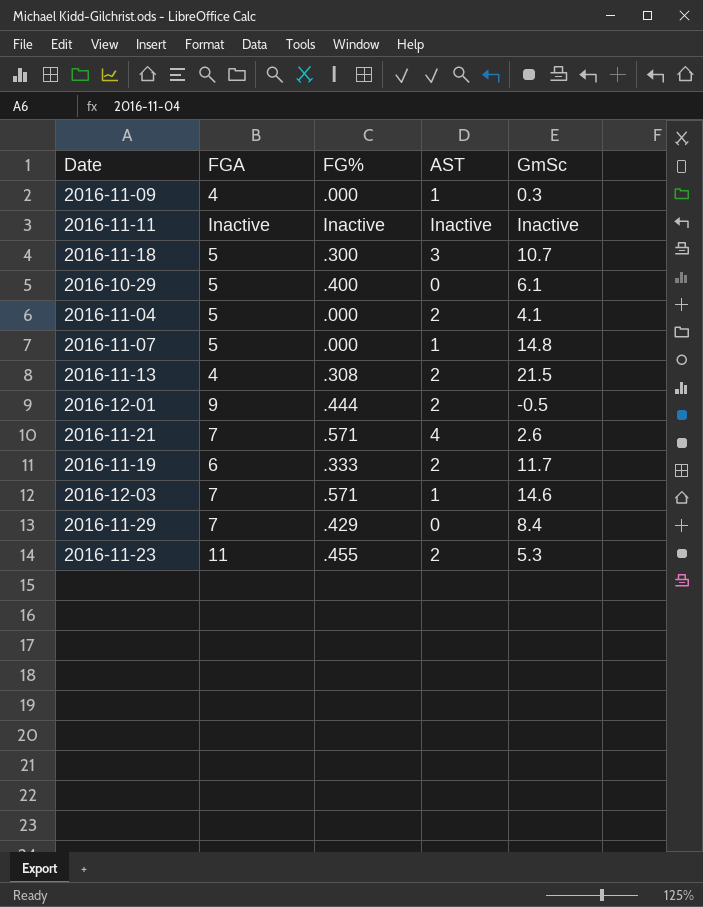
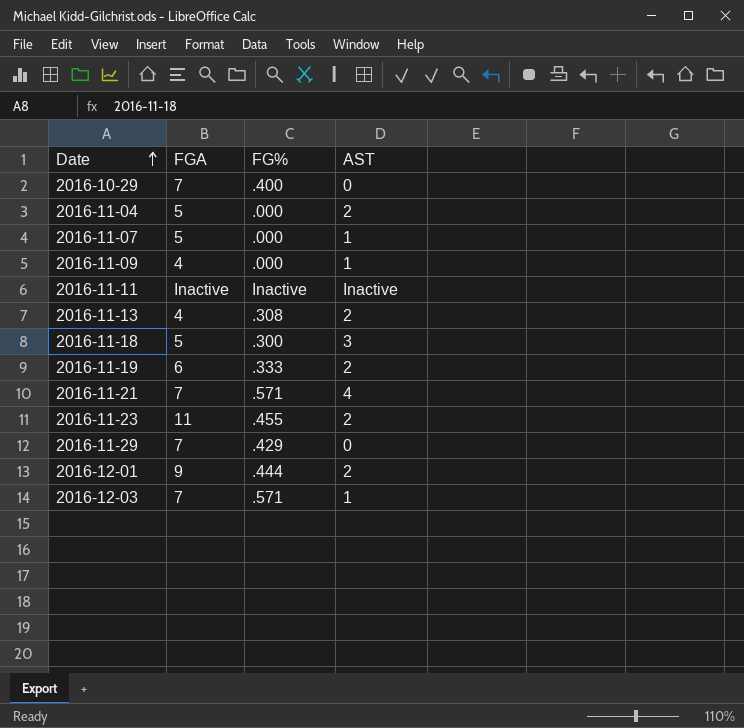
row order: none -> Date ascending
column GmSc | position: 5 -> none
2016-10-29 | FGA: 5 -> 7

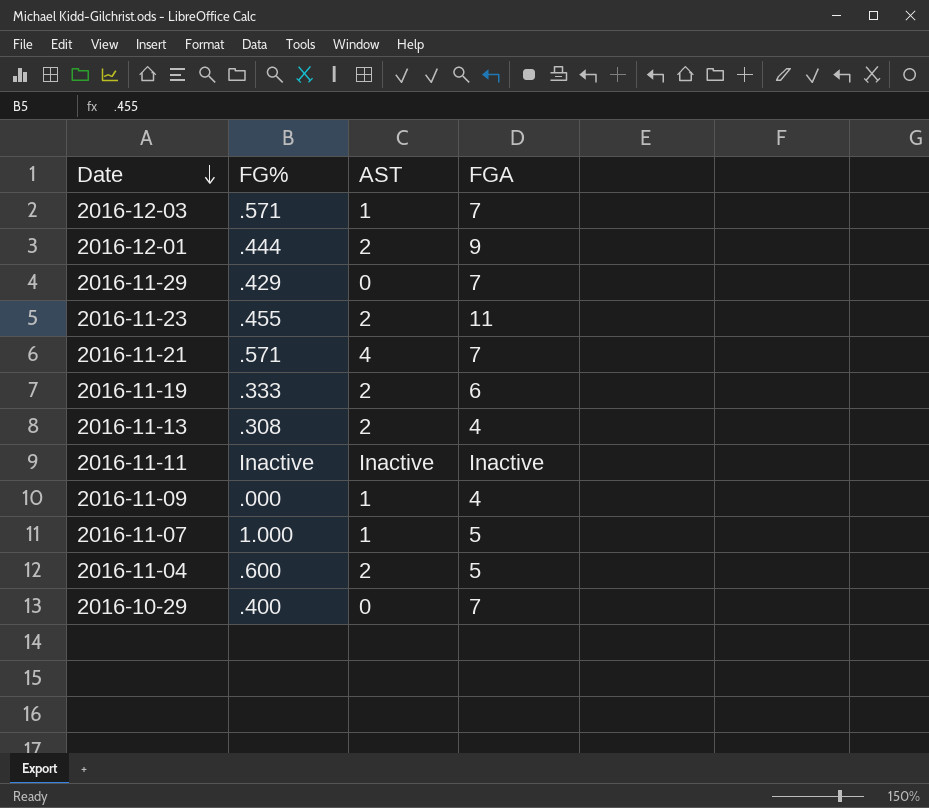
row order: Date ascending -> Date descending
column FGA | position: 2 -> 4
row 2016-11-18: 5 | .300 | 3 -> none
2016-11-07 | FG%: .000 -> 1.000
2016-11-04 | FG%: .000 -> .600

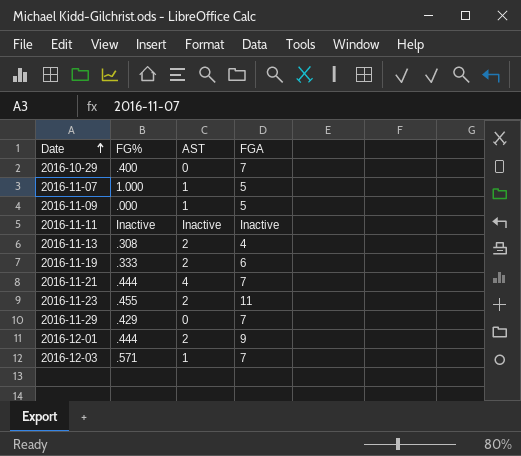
row order: Date descending -> Date ascending
row 2016-11-04: .600 | 2 | 5 -> none
2016-11-09 | FGA: 4 -> 5
2016-11-21 | FG%: .571 -> .444

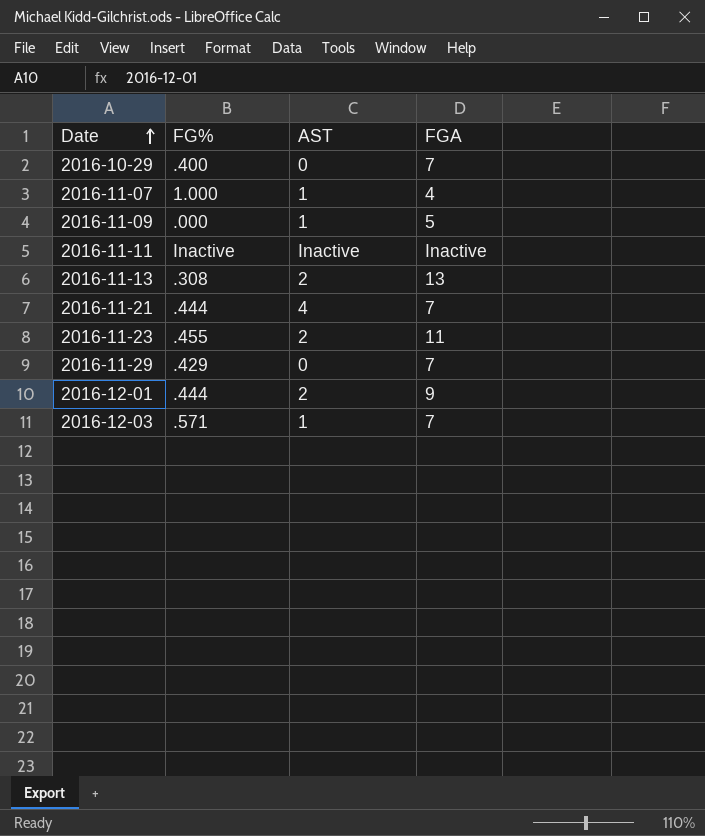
row 2016-11-19: .333 | 2 | 6 -> none
2016-11-07 | FGA: 5 -> 4
2016-11-13 | FGA: 4 -> 13

